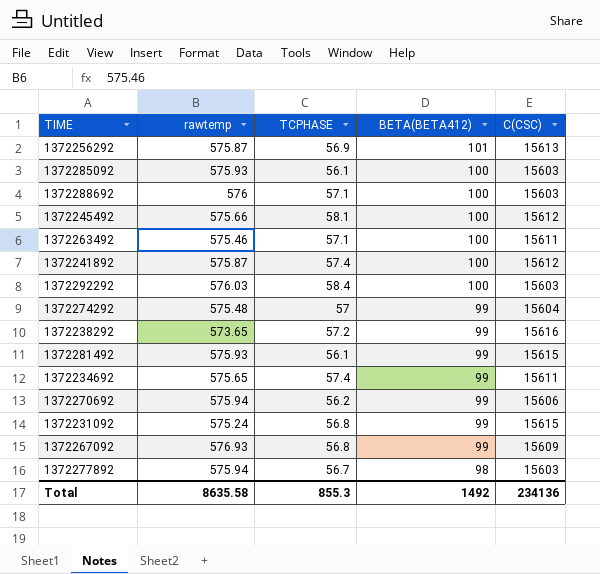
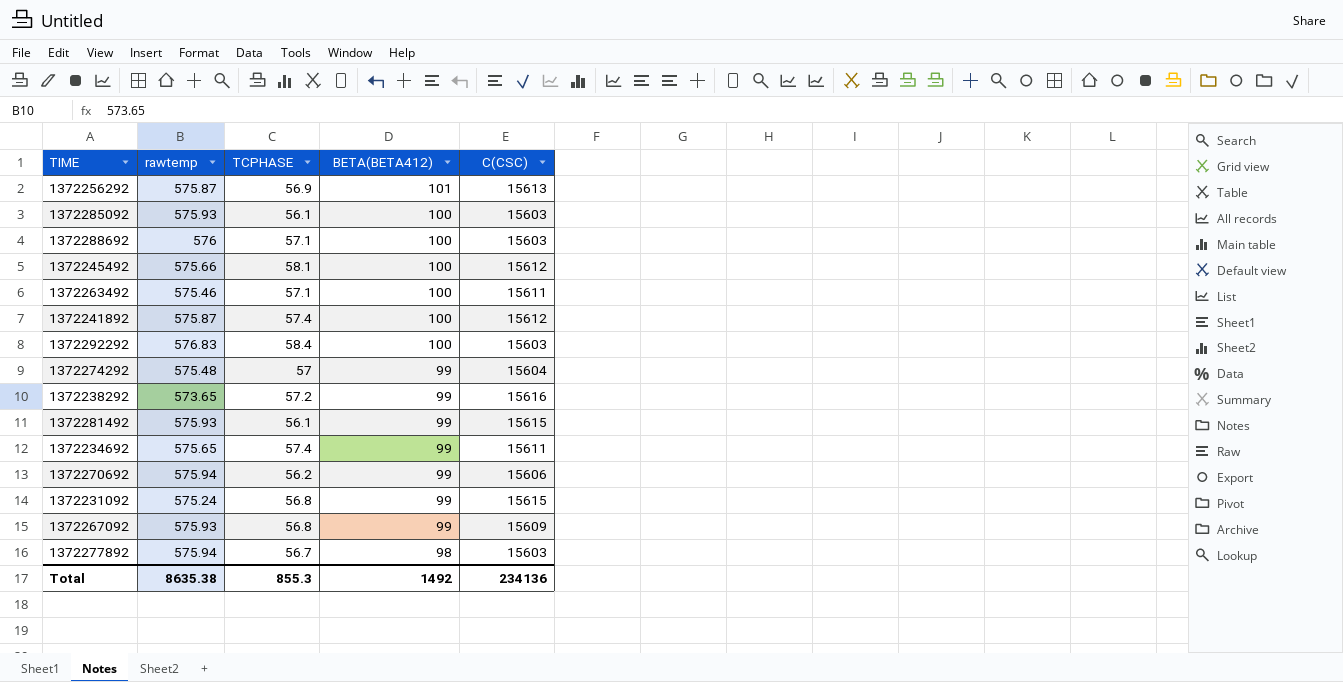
1372292292 | rawtemp: 576.03 -> 576.83
1372267092 | rawtemp: 576.93 -> 575.93
Total | rawtemp: 8635.58 -> 8635.38

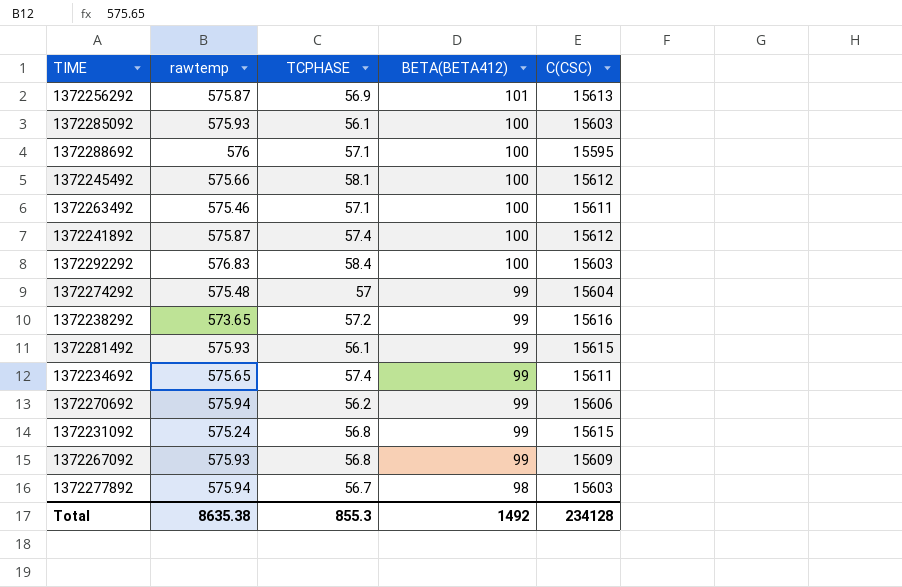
1372288692 | C(CSC): 15603 -> 15595
Total | C(CSC): 234136 -> 234128

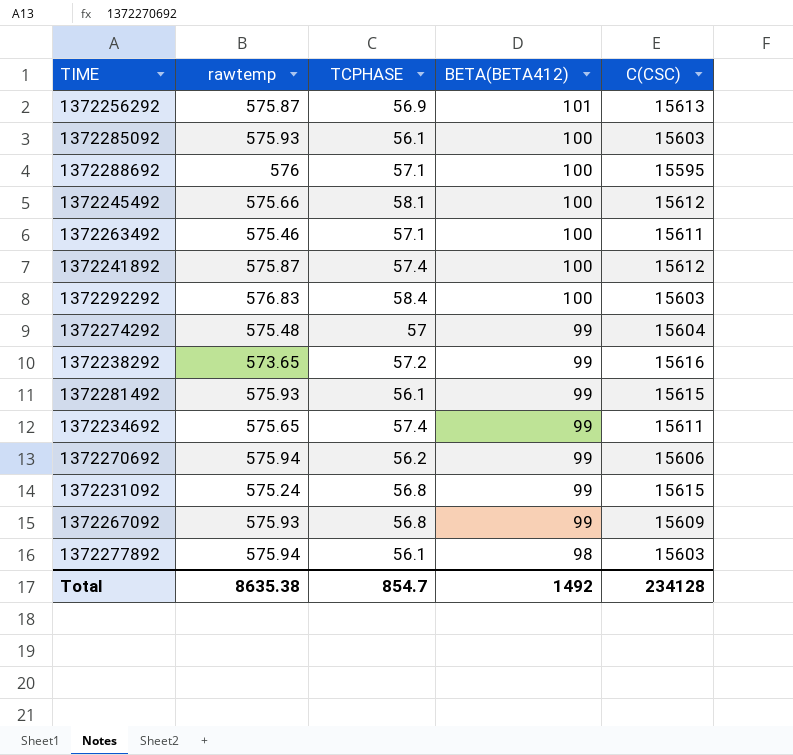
1372277892 | TCPHASE: 56.7 -> 56.1
Total | TCPHASE: 855.3 -> 854.7

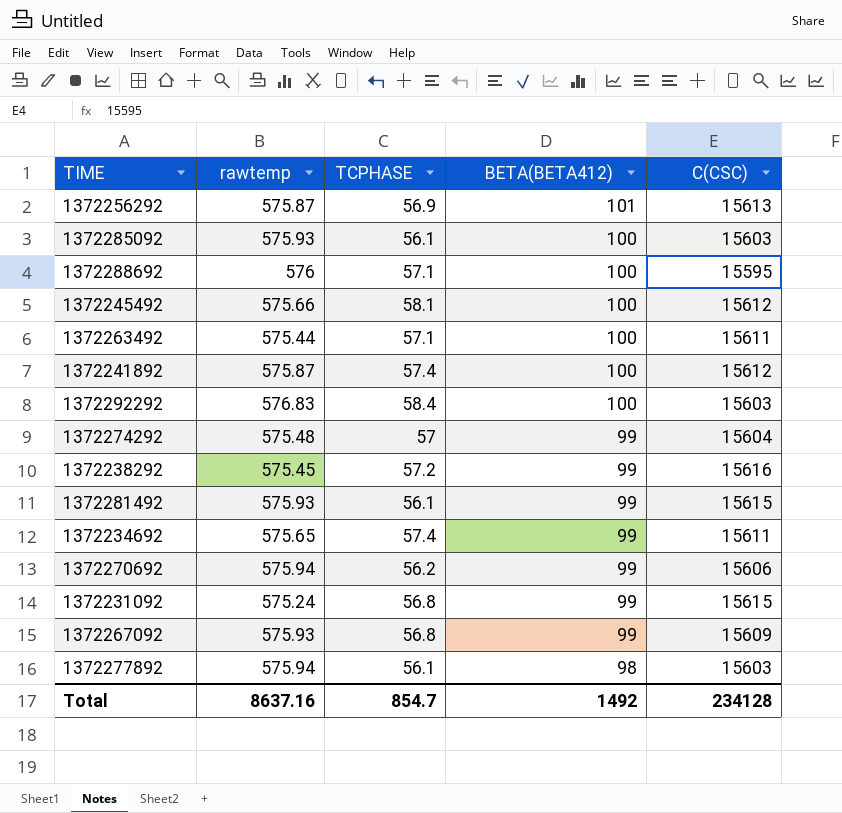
1372263492 | rawtemp: 575.46 -> 575.44
1372238292 | rawtemp: 573.65 -> 575.45
Total | rawtemp: 8635.38 -> 8637.16

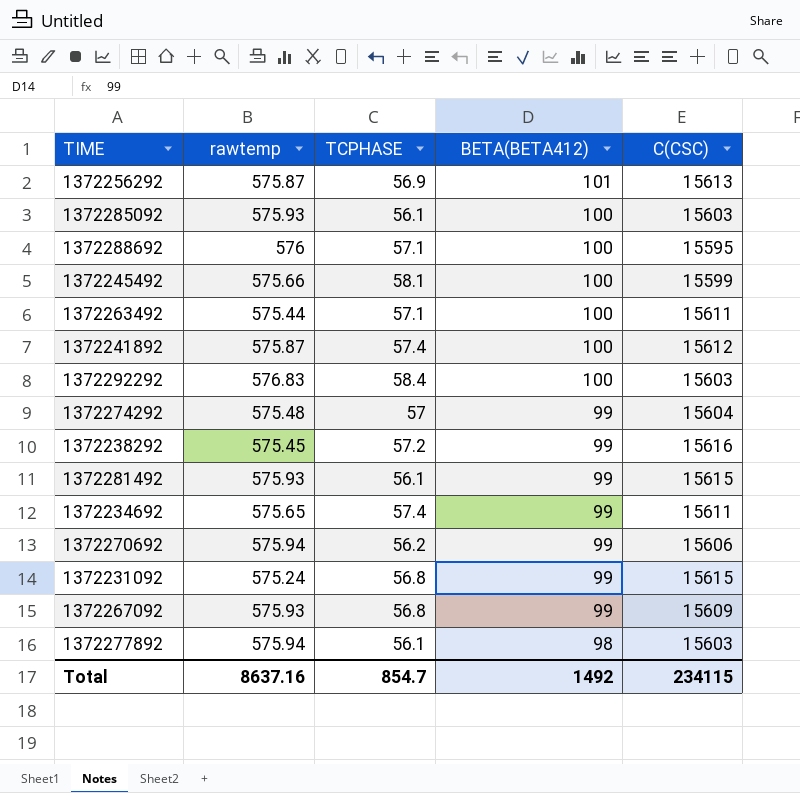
1372245492 | C(CSC): 15612 -> 15599
Total | C(CSC): 234128 -> 234115

